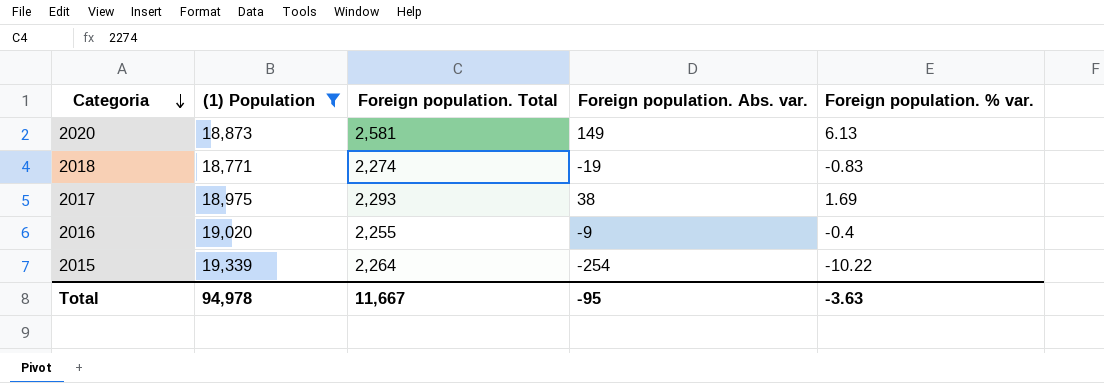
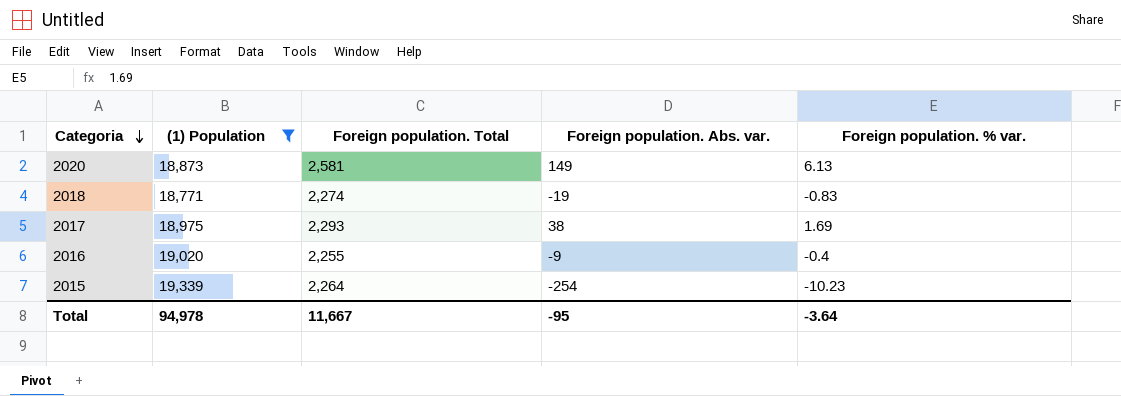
2015 | Foreign population. % var.: -10.22 -> -10.23
Total | Foreign population. % var.: -3.63 -> -3.64

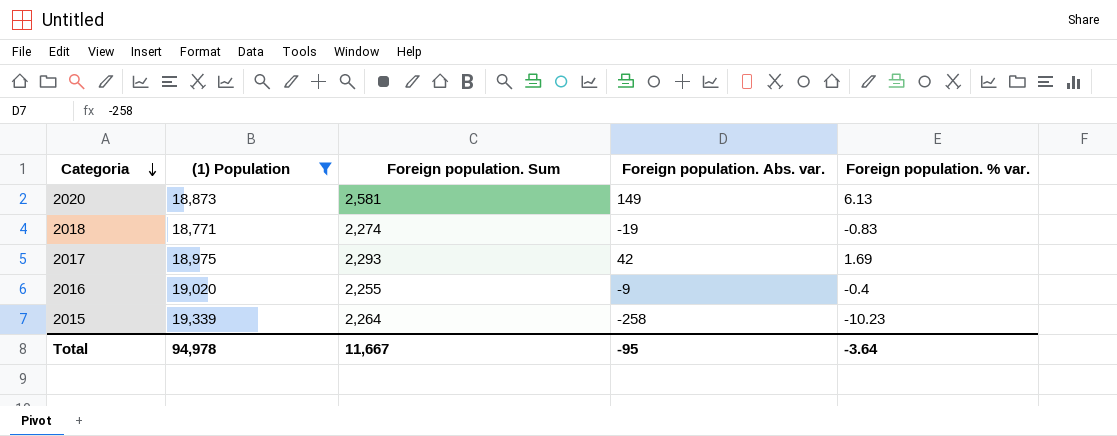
column name: Foreign population. Total -> Foreign population. Sum
2017 | Foreign population. Abs. var.: 38 -> 42
2015 | Foreign population. Abs. var.: -254 -> -258

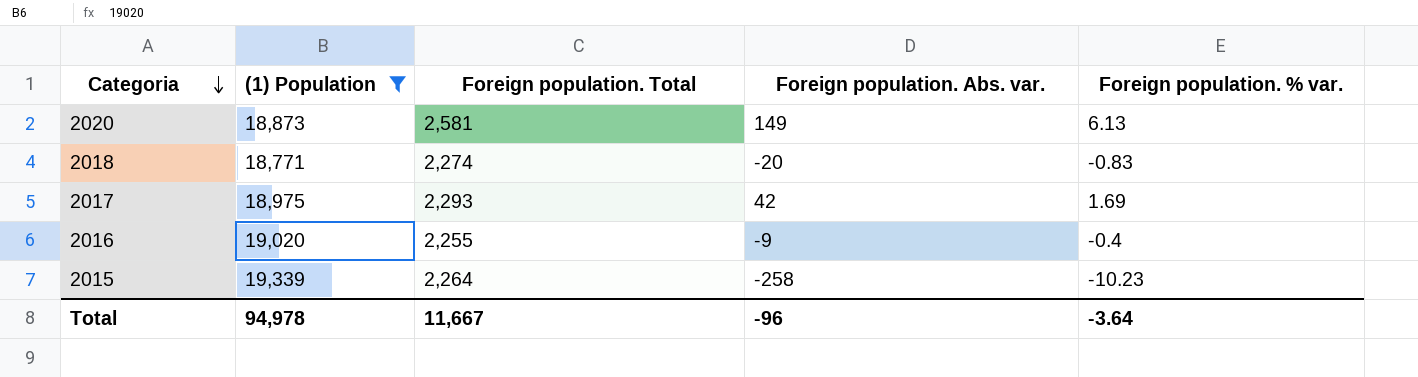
column name: Foreign population. Sum -> Foreign population. Total
2018 | Foreign population. Abs. var.: -19 -> -20
Total | Foreign population. Abs. var.: -95 -> -96

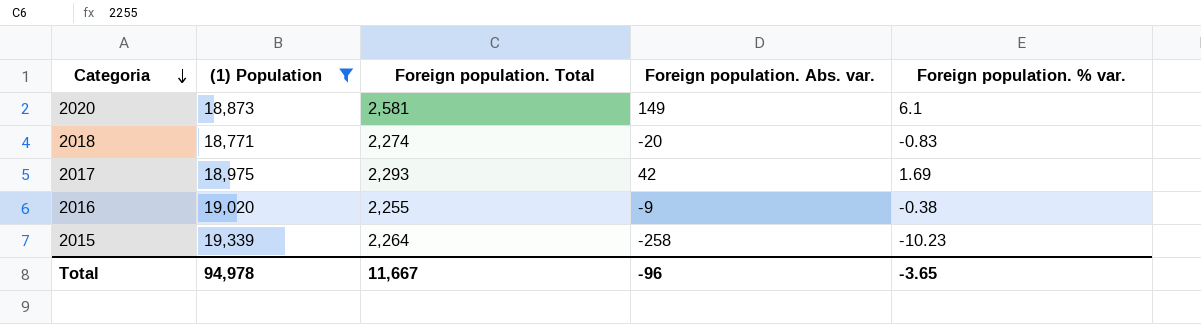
2020 | Foreign population. % var.: 6.13 -> 6.1
2016 | Foreign population. % var.: -0.4 -> -0.38
Total | Foreign population. % var.: -3.64 -> -3.65

